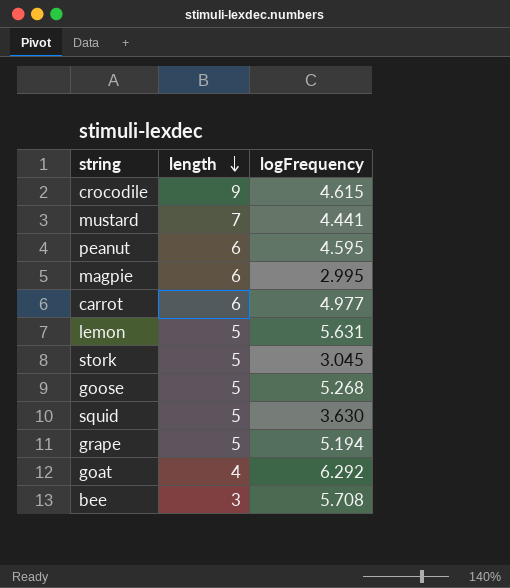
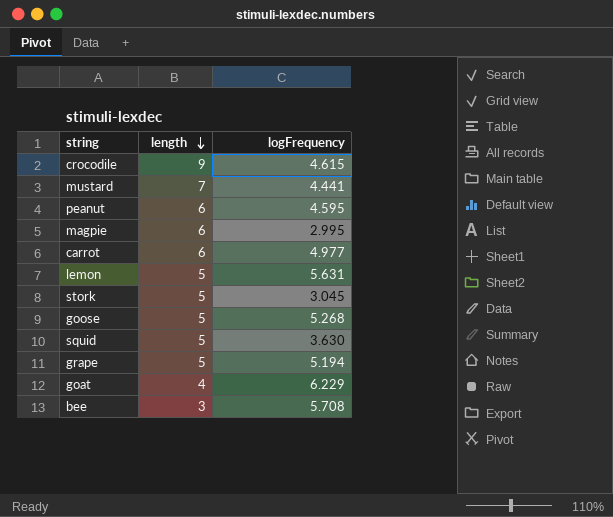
goat | logFrequency: 6.292 -> 6.229

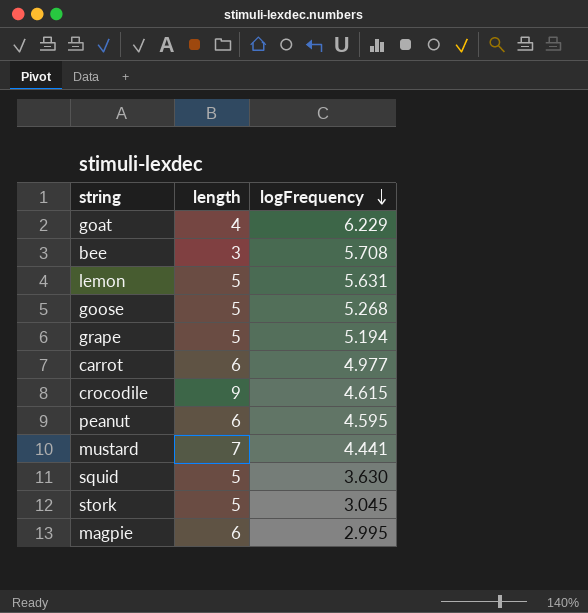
row order: length descending -> logFrequency descending

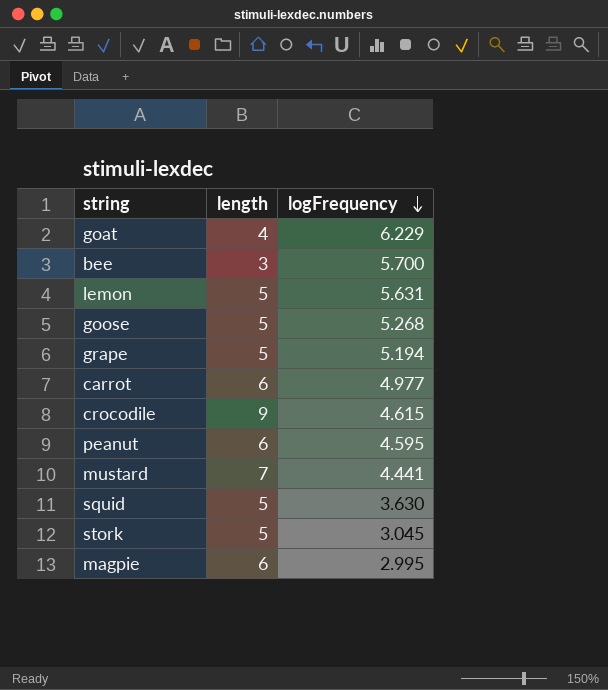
bee | logFrequency: 5.708 -> 5.700

